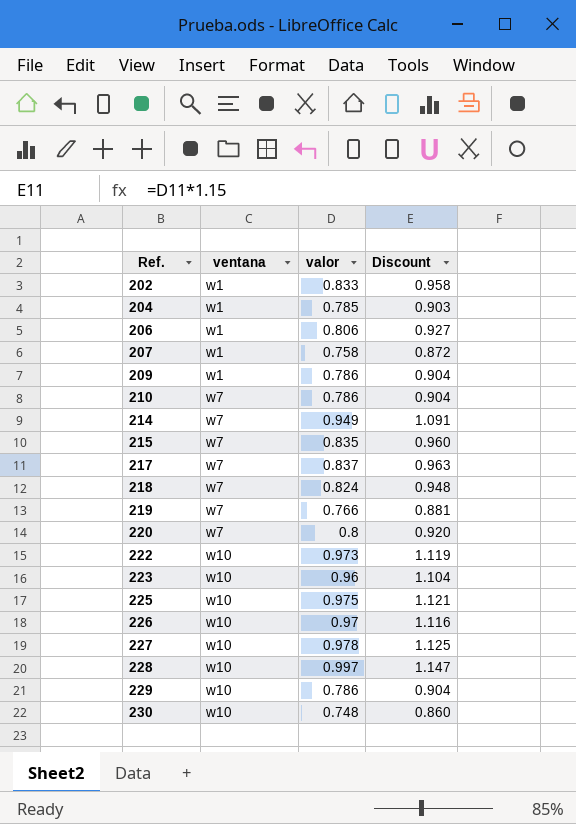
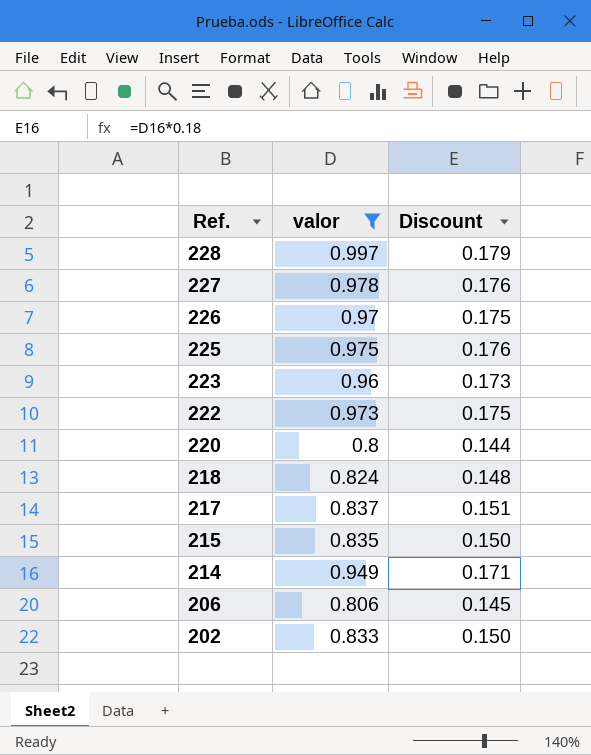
filter: none -> valor >= 0.8
row order: Ref. ascending -> Ref. descending
column ventana | position: 2 -> none
column Discount | formula: [valor] * 1.15 -> [valor] * 0.18

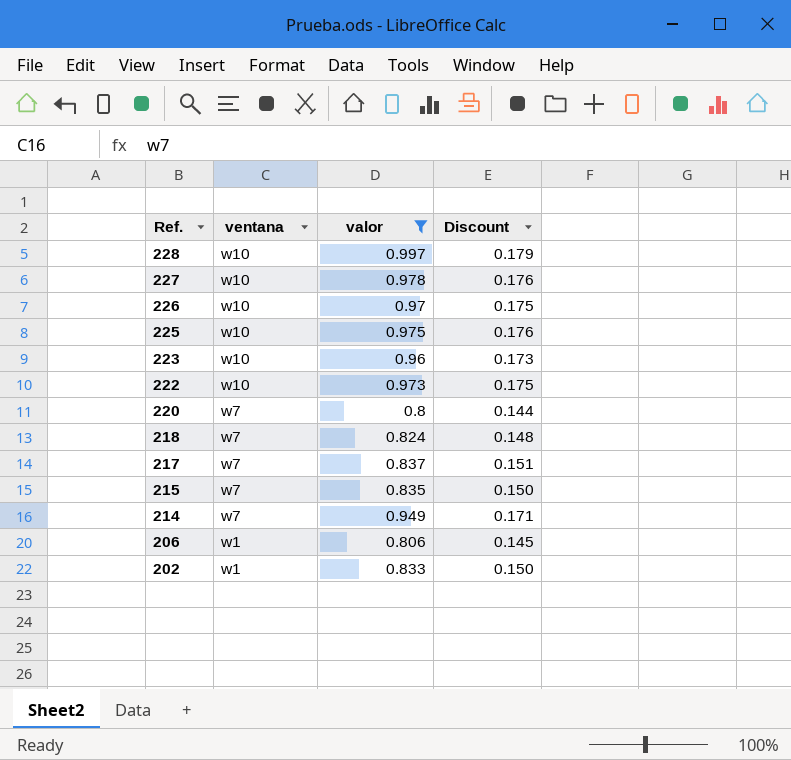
column ventana | position: none -> 2

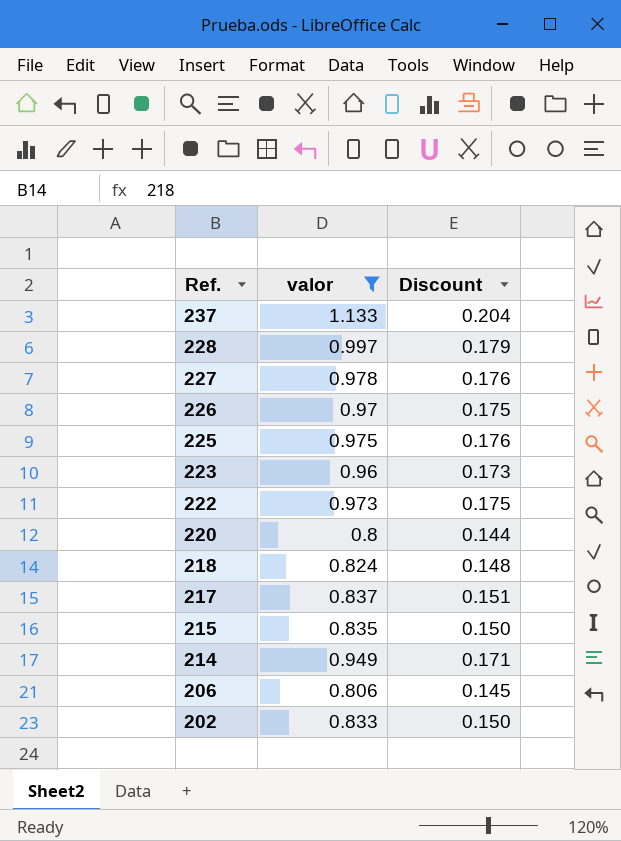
column ventana | position: 2 -> none
row 237: none -> 1.133 | 0.204

